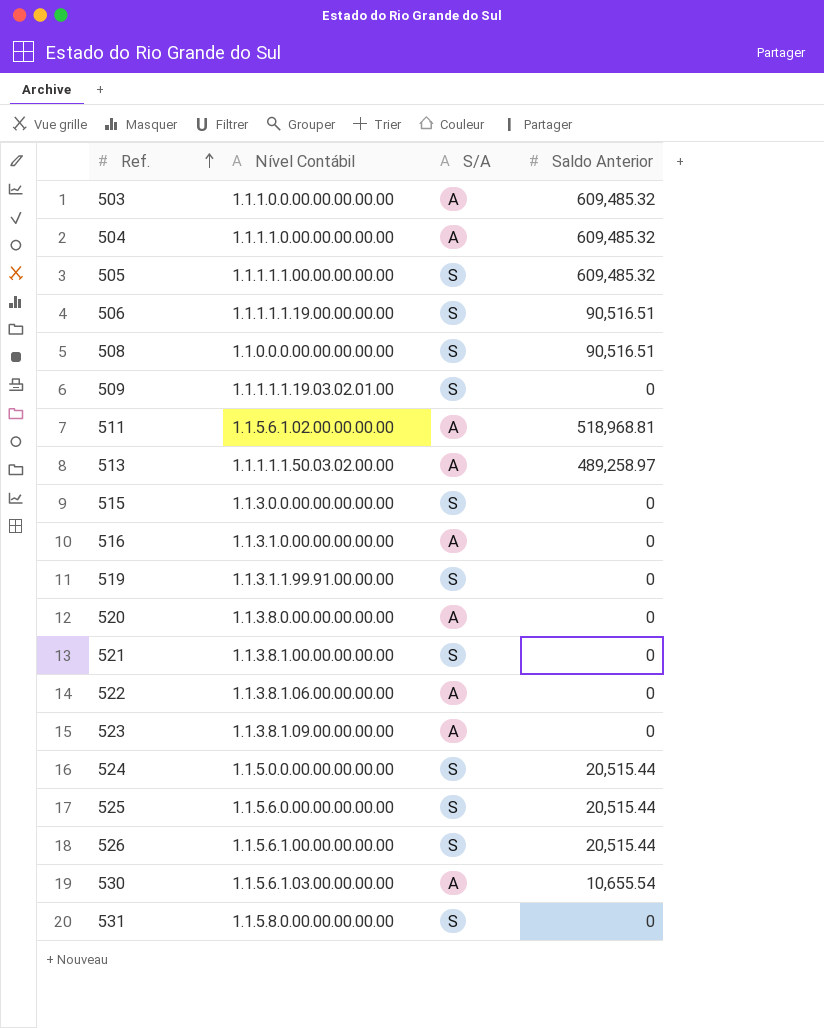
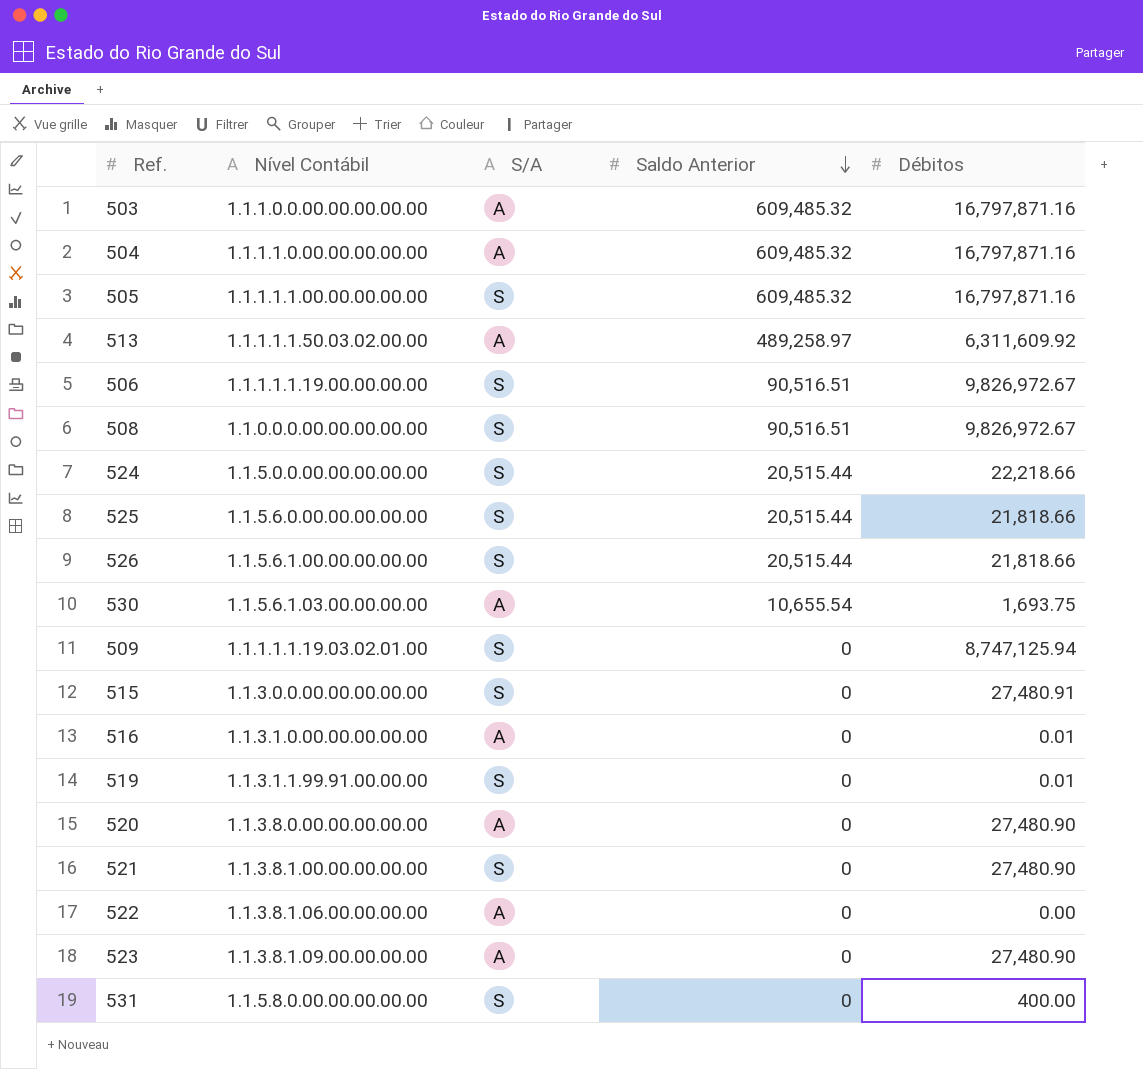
row order: Ref. ascending -> Saldo Anterior descending
column Débitos | position: none -> 5
row 511: 1.1.5.6.1.02.00.00.00.00 | A | 518,968.81 -> none

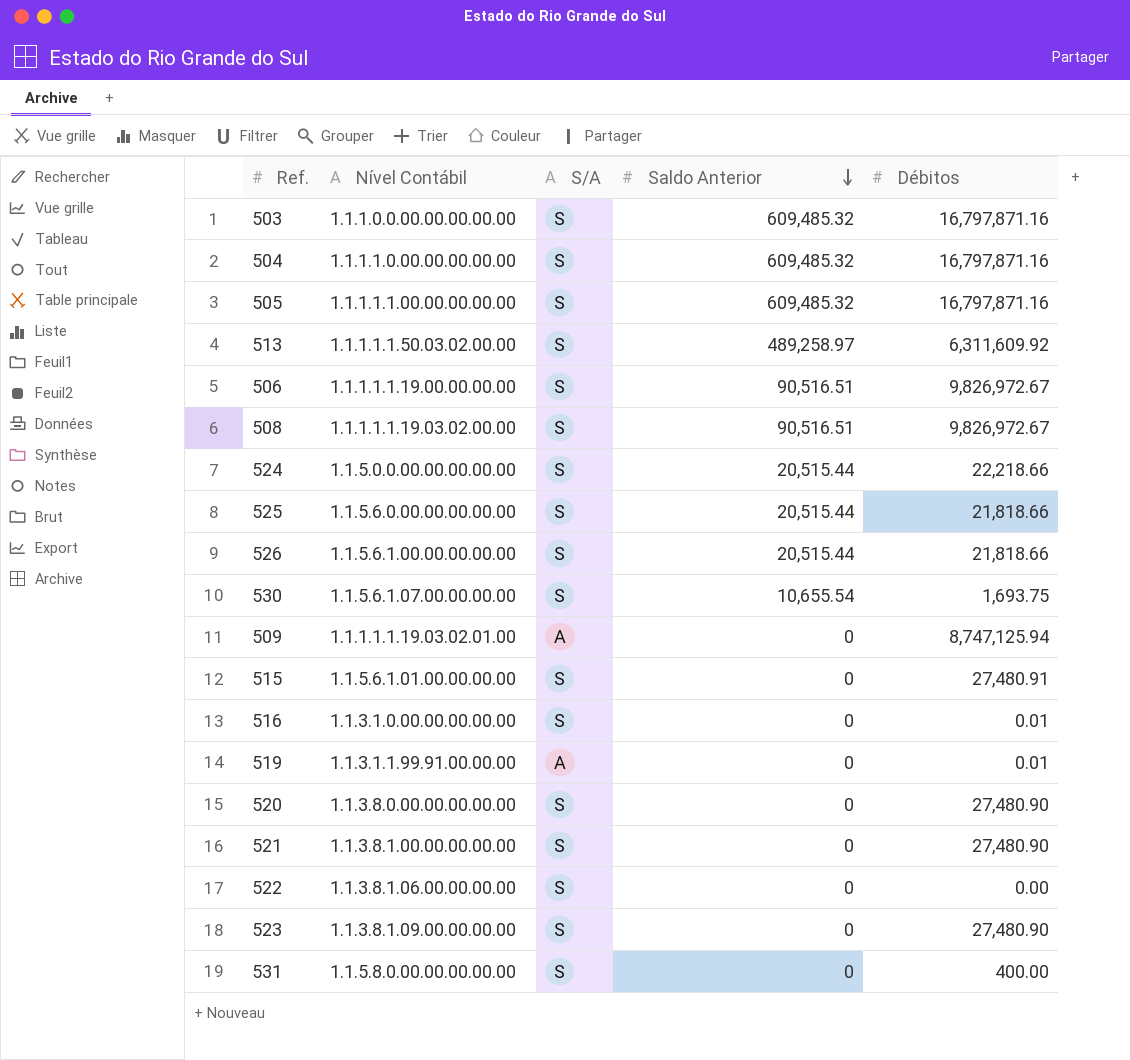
503 | S/A: A -> S
504 | S/A: A -> S
513 | S/A: A -> S
508 | Nível Contábil: 1.1.0.0.0.00.00.00.00.00 -> 1.1.1.1.1.19.03.02.00.00
530 | Nível Contábil: 1.1.5.6.1.03.00.00.00.00 -> 1.1.5.6.1.07.00.00.00.00
530 | S/A: A -> S
509 | S/A: S -> A
515 | Nível Contábil: 1.1.3.0.0.00.00.00.00.00 -> 1.1.5.6.1.01.00.00.00.00
516 | S/A: A -> S
519 | S/A: S -> A
520 | S/A: A -> S
522 | S/A: A -> S
523 | S/A: A -> S

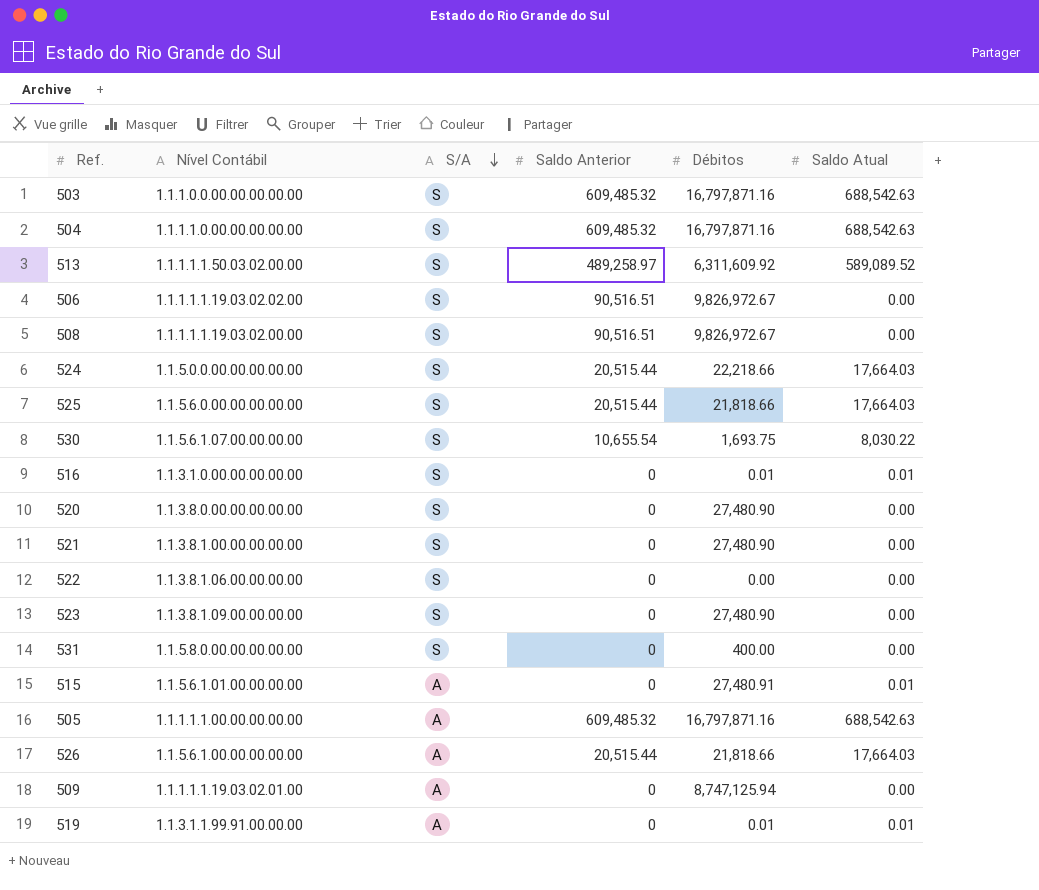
row order: Saldo Anterior descending -> S/A descending
column Saldo Atual | position: none -> 6
506 | Nível Contábil: 1.1.1.1.1.19.00.00.00.00 -> 1.1.1.1.1.19.03.02.02.00
515 | S/A: S -> A
505 | S/A: S -> A
526 | S/A: S -> A

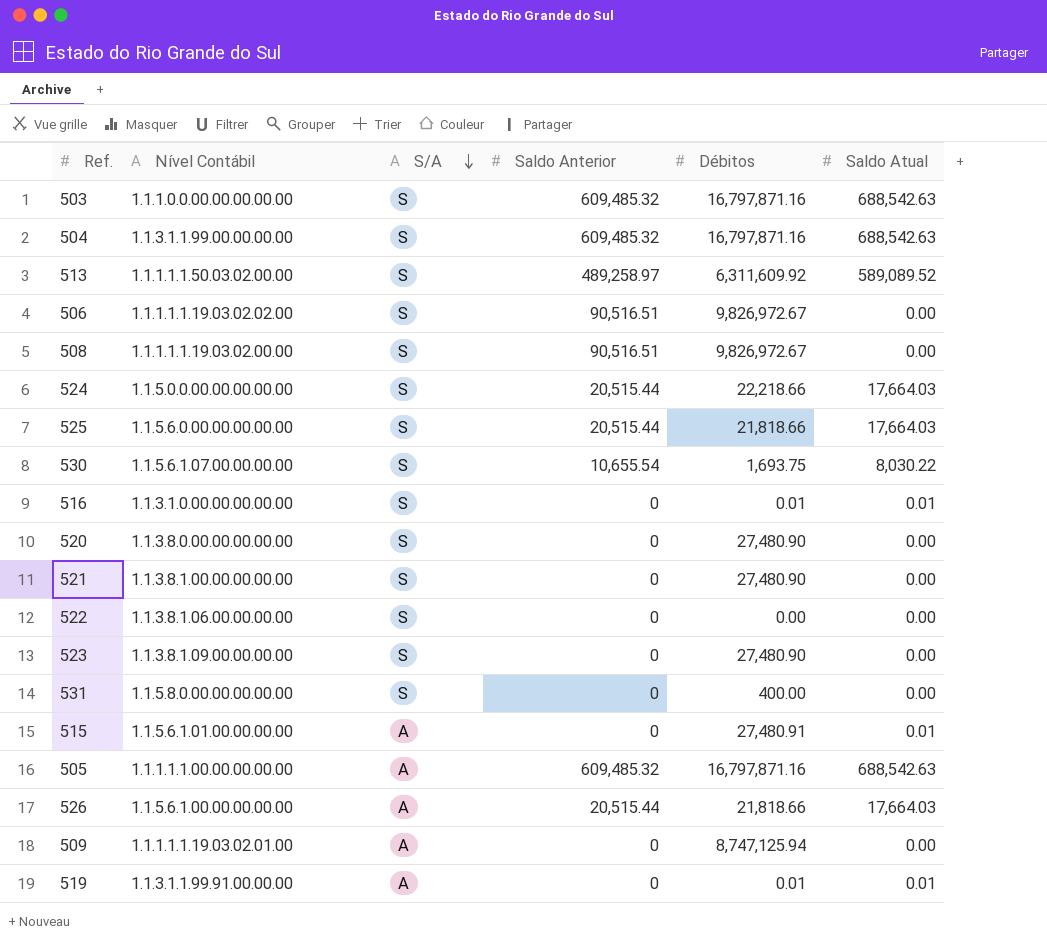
504 | Nível Contábil: 1.1.1.1.0.00.00.00.00.00 -> 1.1.3.1.1.99.00.00.00.00

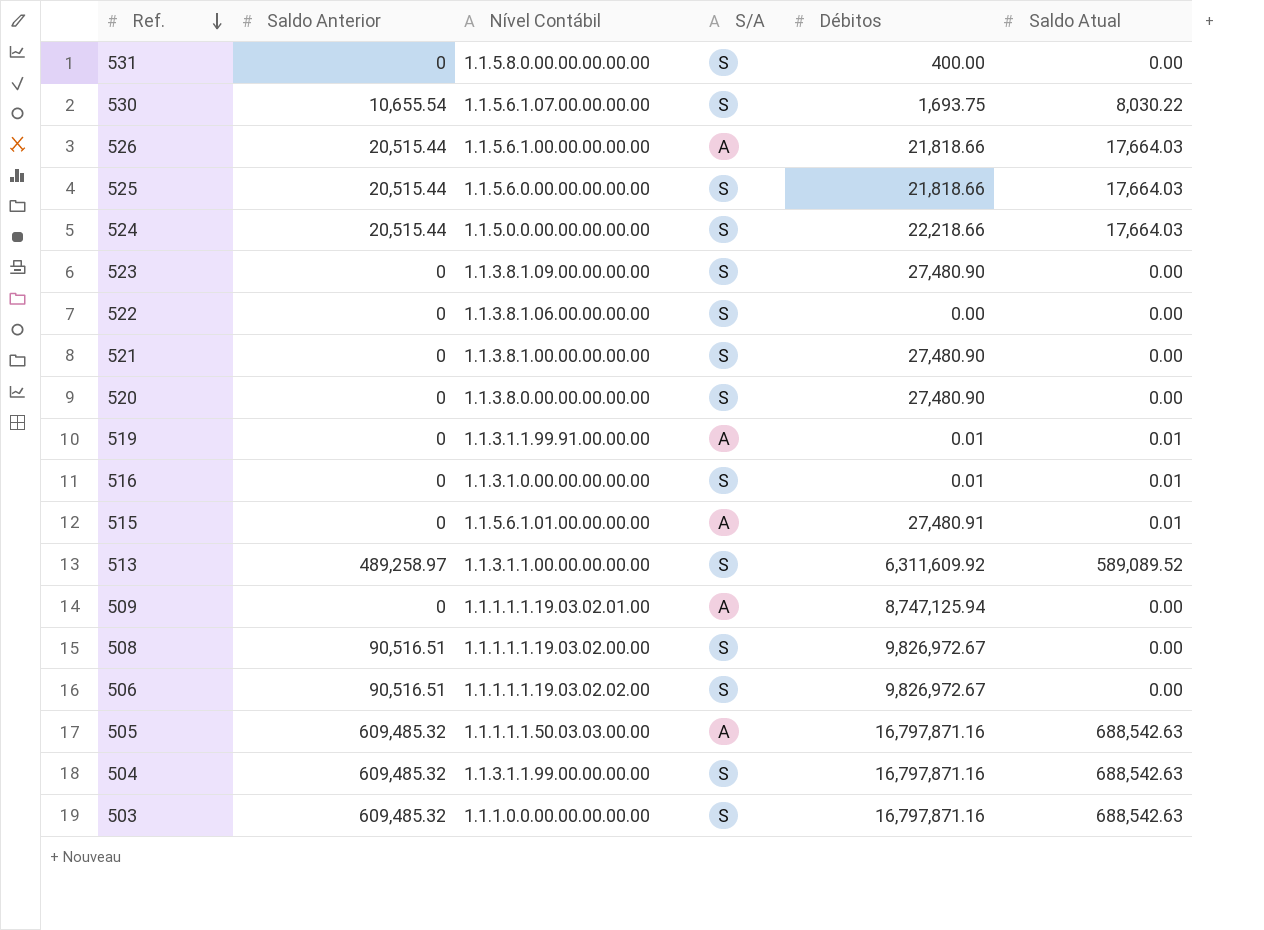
row order: S/A descending -> Ref. descending
column Saldo Anterior | position: 4 -> 2
513 | Nível Contábil: 1.1.1.1.1.50.03.02.00.00 -> 1.1.3.1.1.00.00.00.00.00
505 | Nível Contábil: 1.1.1.1.1.00.00.00.00.00 -> 1.1.1.1.1.50.03.03.00.00

